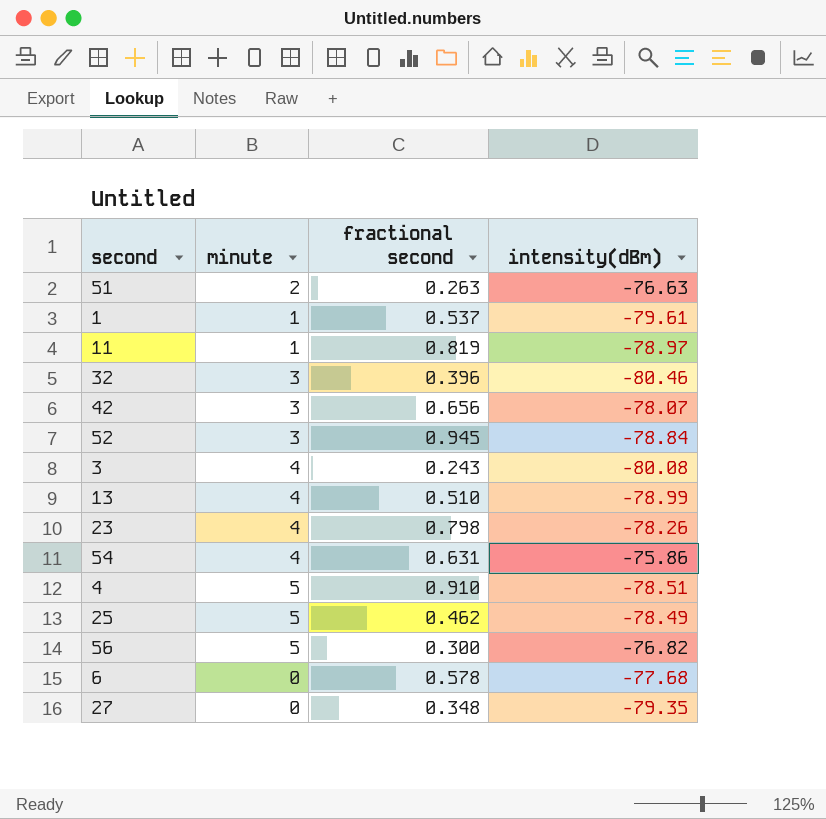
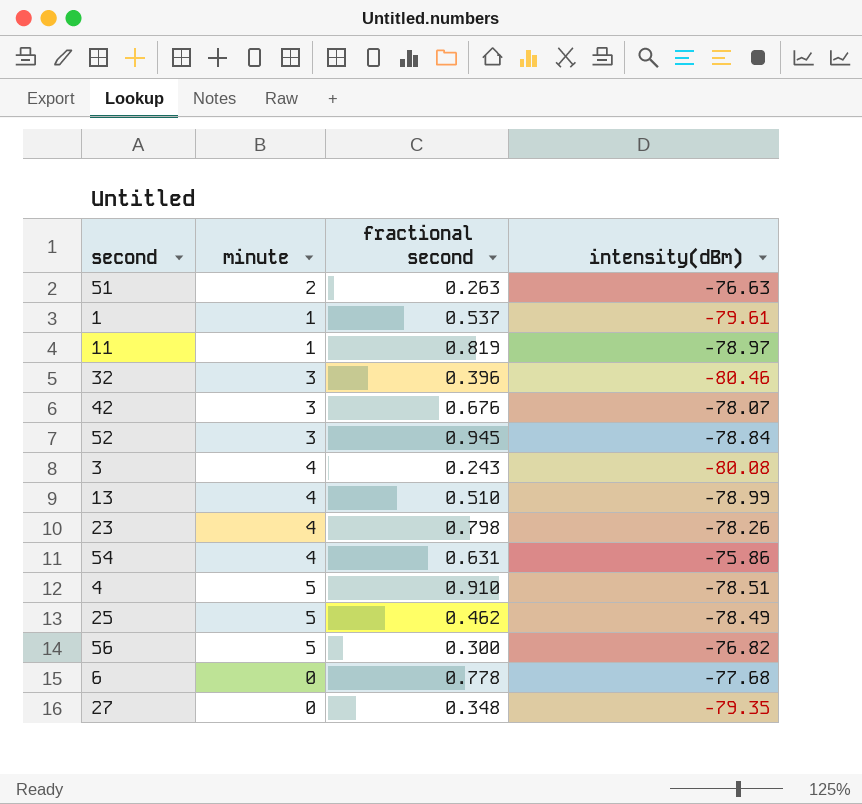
42 | fractional second: 0.656 -> 0.676
6 | fractional second: 0.578 -> 0.778

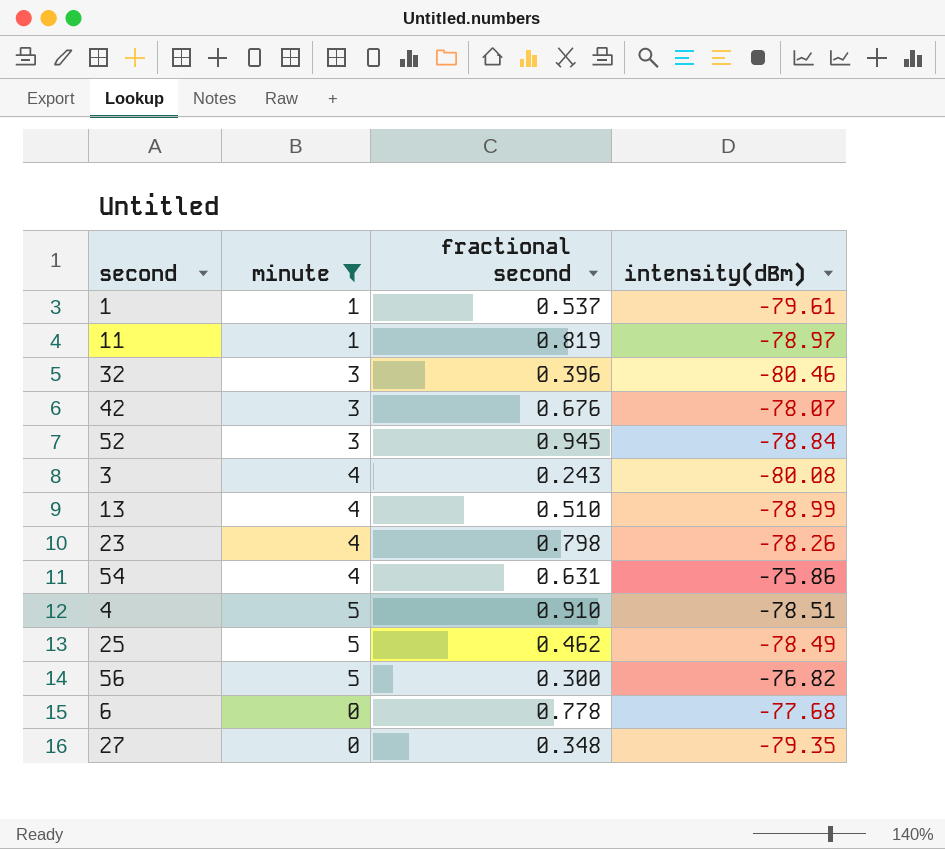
filter: none -> minute != 2

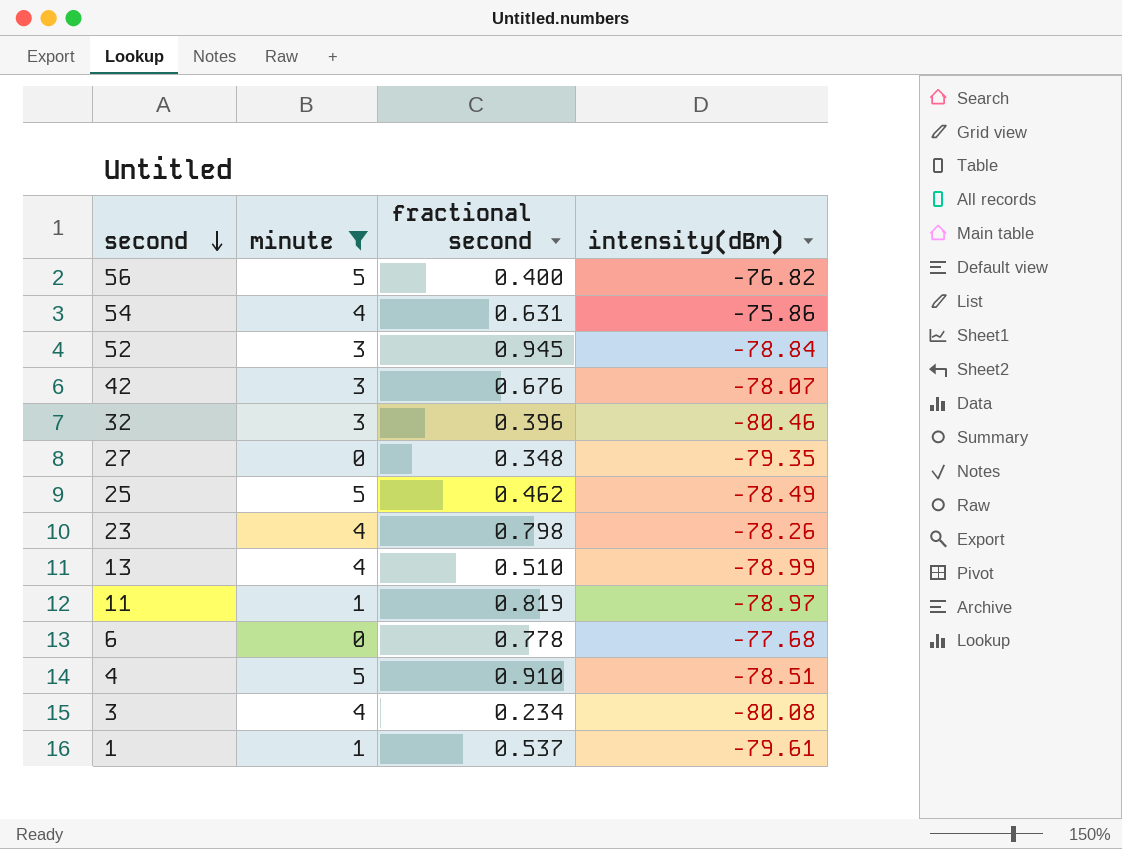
row order: none -> second descending
56 | fractional second: 0.300 -> 0.400
3 | fractional second: 0.243 -> 0.234

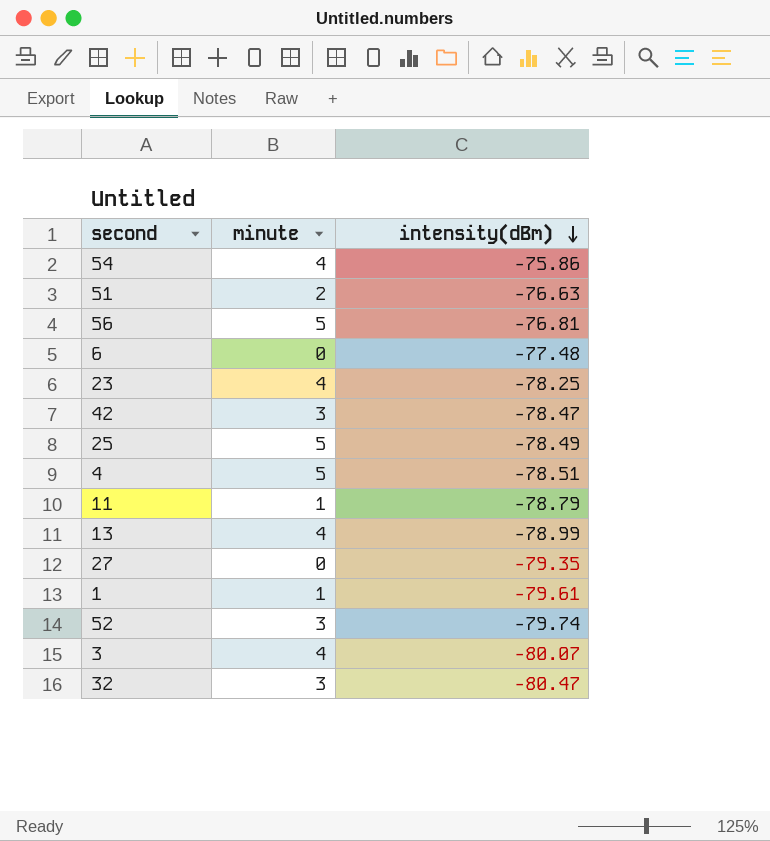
filter: minute != 2 -> none
row order: second descending -> intensity(dBm) descending
column fractional second | position: 3 -> none
56 | intensity(dBm): -76.82 -> -76.81
6 | intensity(dBm): -77.68 -> -77.48
23 | intensity(dBm): -78.26 -> -78.25
42 | intensity(dBm): -78.07 -> -78.47
11 | intensity(dBm): -78.97 -> -78.79
52 | intensity(dBm): -78.84 -> -79.74
3 | intensity(dBm): -80.08 -> -80.07
32 | intensity(dBm): -80.46 -> -80.47

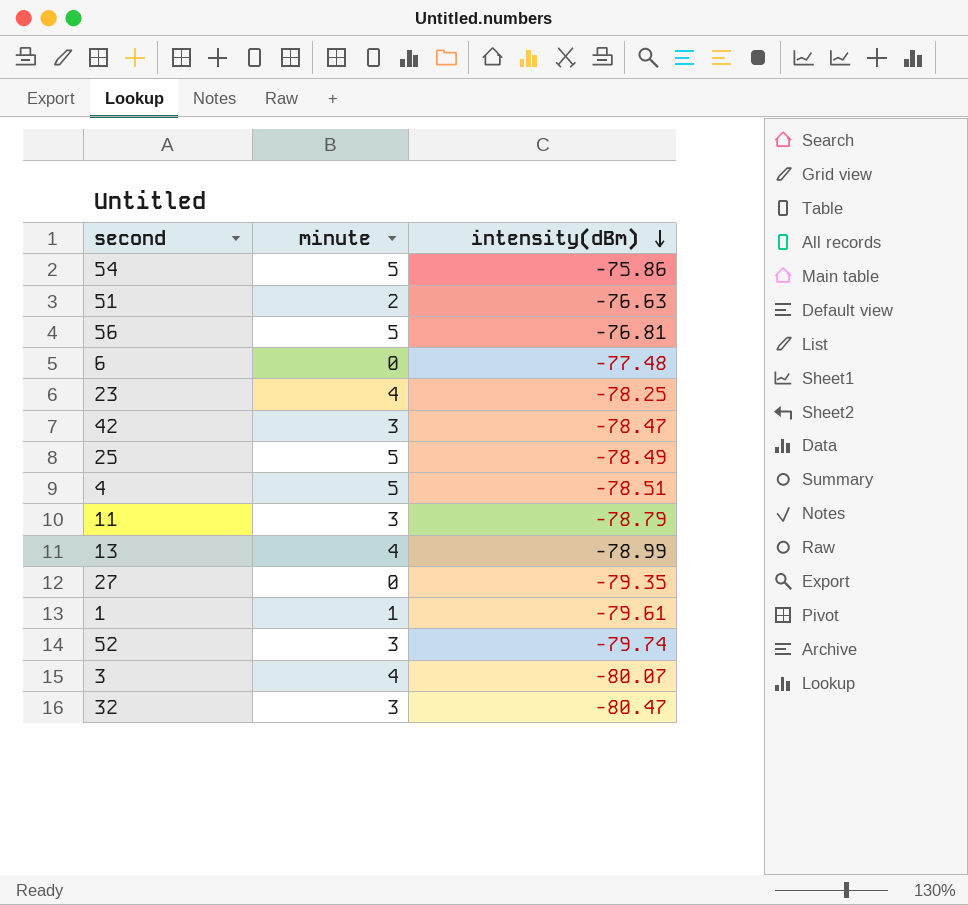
54 | minute: 4 -> 5
11 | minute: 1 -> 3

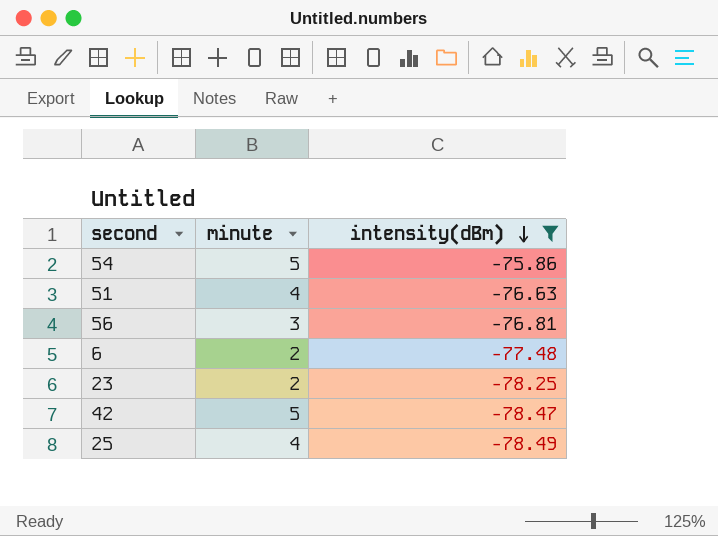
filter: none -> intensity(dBm) >= -78.49
51 | minute: 2 -> 4
56 | minute: 5 -> 3
6 | minute: 0 -> 2
23 | minute: 4 -> 2
42 | minute: 3 -> 5
25 | minute: 5 -> 4

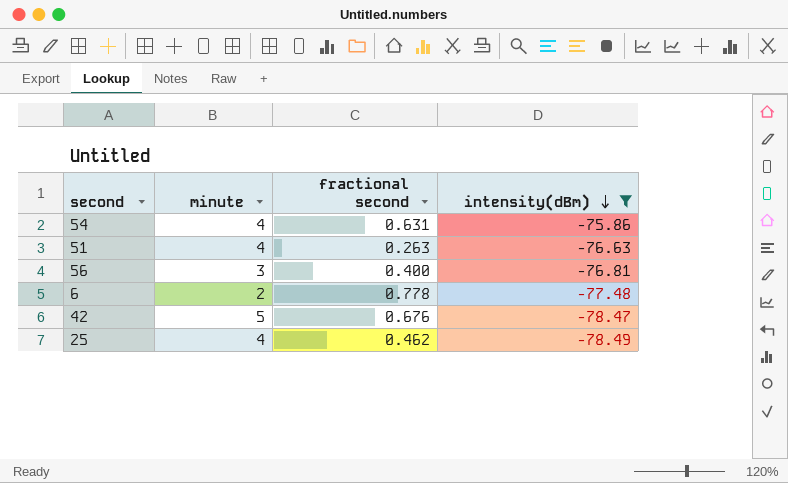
column fractional second | position: none -> 3
row 23: 2 | -78.25 -> none
54 | minute: 5 -> 4

